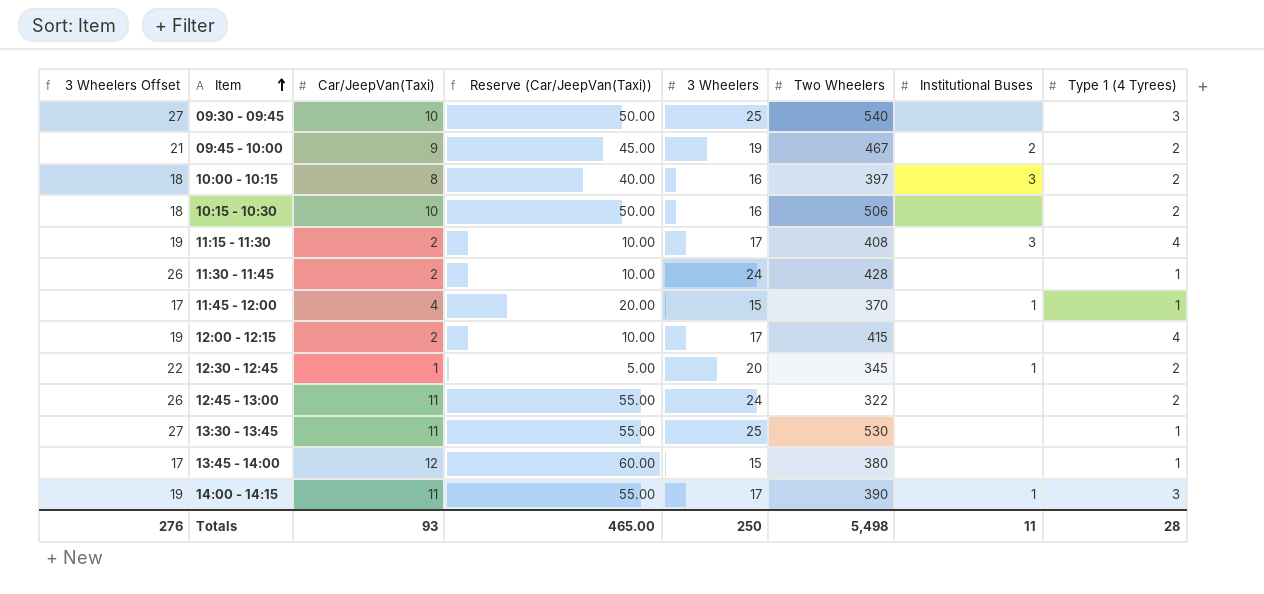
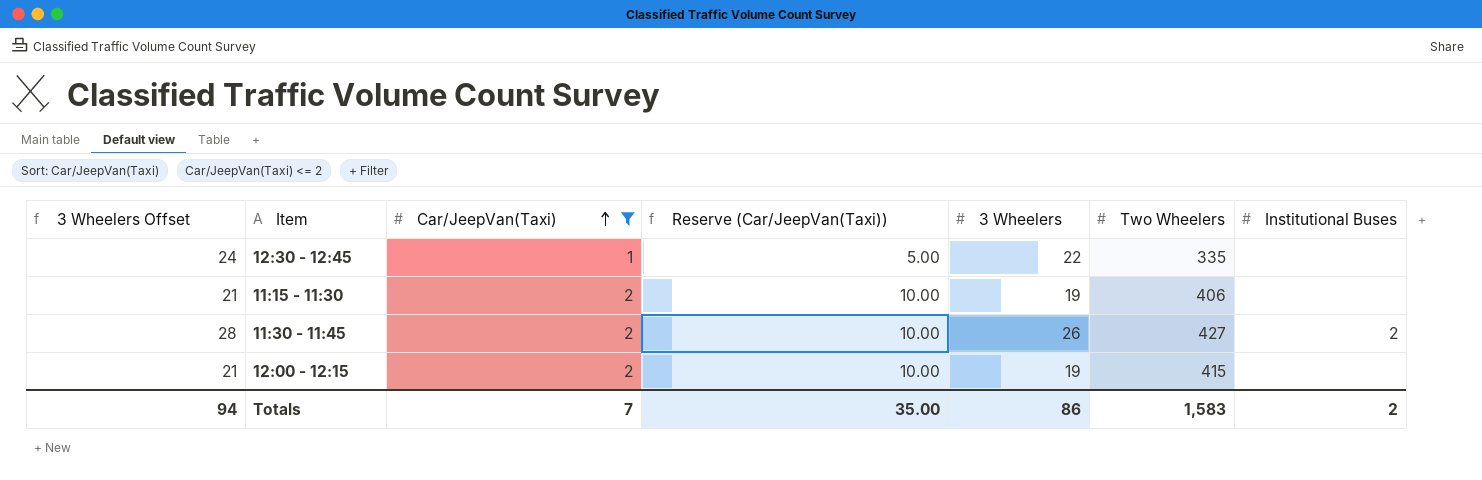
filter: none -> Car/JeepVan(Taxi) <= 2
row order: Item ascending -> Car/JeepVan(Taxi) ascending
column Type 1 (4 Tyrees) | position: 8 -> none
12:30 - 12:45 | 3 Wheelers Offset: 22 -> 24
12:30 - 12:45 | 3 Wheelers: 20 -> 22
12:30 - 12:45 | Two Wheelers: 345 -> 335
12:30 - 12:45 | Institutional Buses: 1 -> none
11:15 - 11:30 | 3 Wheelers Offset: 19 -> 21
11:15 - 11:30 | 3 Wheelers: 17 -> 19
11:15 - 11:30 | Two Wheelers: 408 -> 406
11:15 - 11:30 | Institutional Buses: 3 -> none
11:30 - 11:45 | 3 Wheelers Offset: 26 -> 28
11:30 - 11:45 | 3 Wheelers: 24 -> 26
11:30 - 11:45 | Two Wheelers: 428 -> 427
11:30 - 11:45 | Institutional Buses: none -> 2
12:00 - 12:15 | 3 Wheelers Offset: 19 -> 21
12:00 - 12:15 | 3 Wheelers: 17 -> 19
Totals | 3 Wheelers Offset: 276 -> 94
Totals | Car/JeepVan(Taxi): 93 -> 7
Totals | Reserve (Car/JeepVan(Taxi)): 465.00 -> 35.00
Totals | 3 Wheelers: 250 -> 86
Totals | Two Wheelers: 5,498 -> 1,583
Totals | Institutional Buses: 11 -> 2

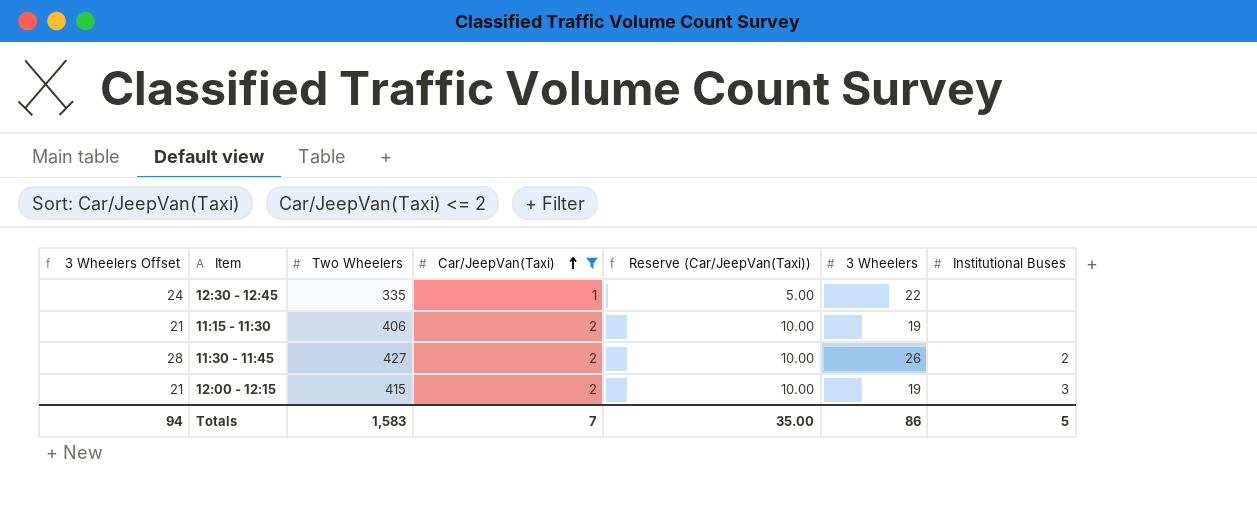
column Two Wheelers | position: 6 -> 3
12:00 - 12:15 | Institutional Buses: none -> 3
Totals | Institutional Buses: 2 -> 5

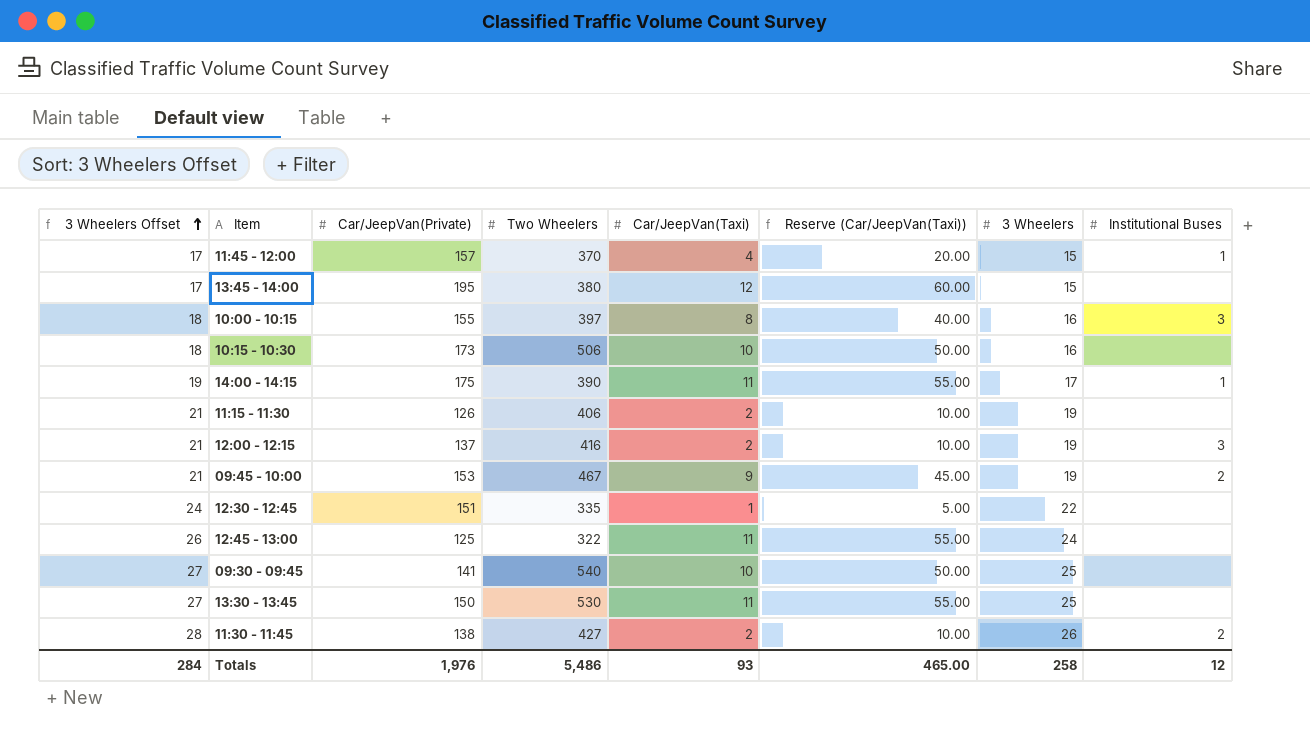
filter: Car/JeepVan(Taxi) <= 2 -> none
row order: Car/JeepVan(Taxi) ascending -> 3 Wheelers Offset ascending
column Car/JeepVan(Private) | position: none -> 3
12:00 - 12:15 | Two Wheelers: 415 -> 416
Totals | 3 Wheelers Offset: 94 -> 284
Totals | Two Wheelers: 1,583 -> 5,486
Totals | Car/JeepVan(Taxi): 7 -> 93
Totals | Reserve (Car/JeepVan(Taxi)): 35.00 -> 465.00
Totals | 3 Wheelers: 86 -> 258
Totals | Institutional Buses: 5 -> 12

